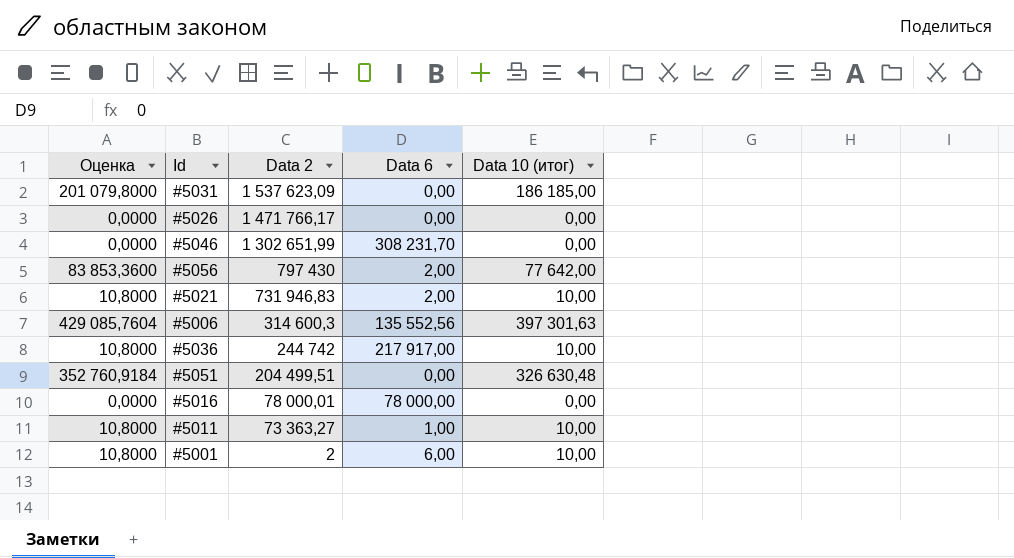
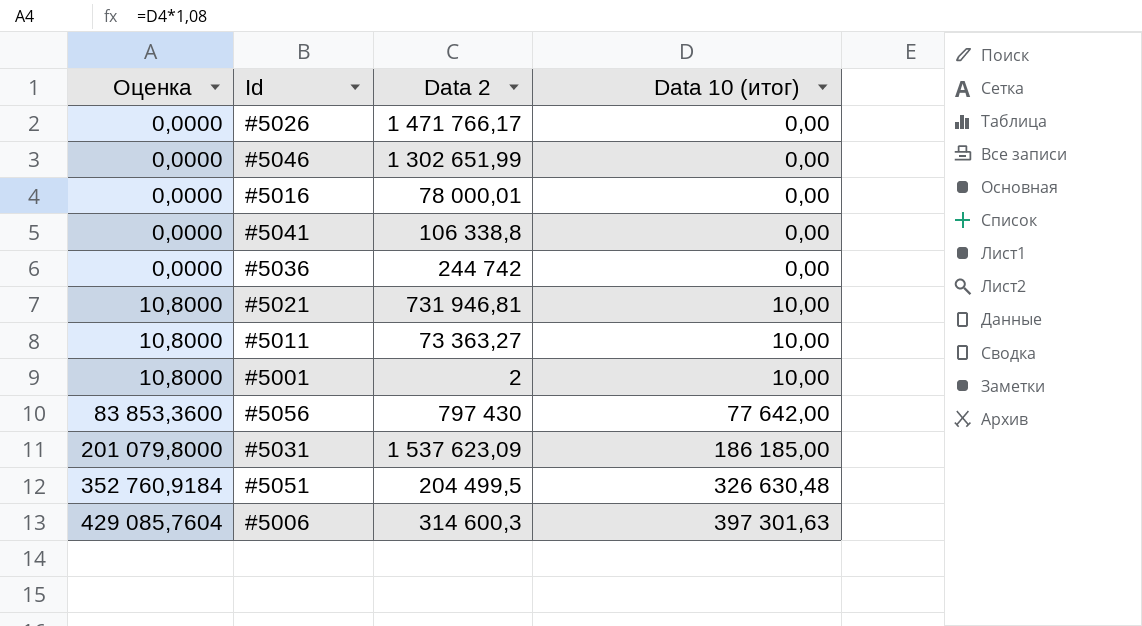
row order: Data 2 descending -> Оценка ascending
column Data 6 | position: 4 -> none
row #5041: none -> 0,0000 | 106 338,8 | 0,00
#5036 | Оценка: 10,8000 -> 0,0000
#5036 | Data 10 (итог): 10,00 -> 0,00
#5021 | Data 2: 731 946,83 -> 731 946,81
#5051 | Data 2: 204 499,51 -> 204 499,5

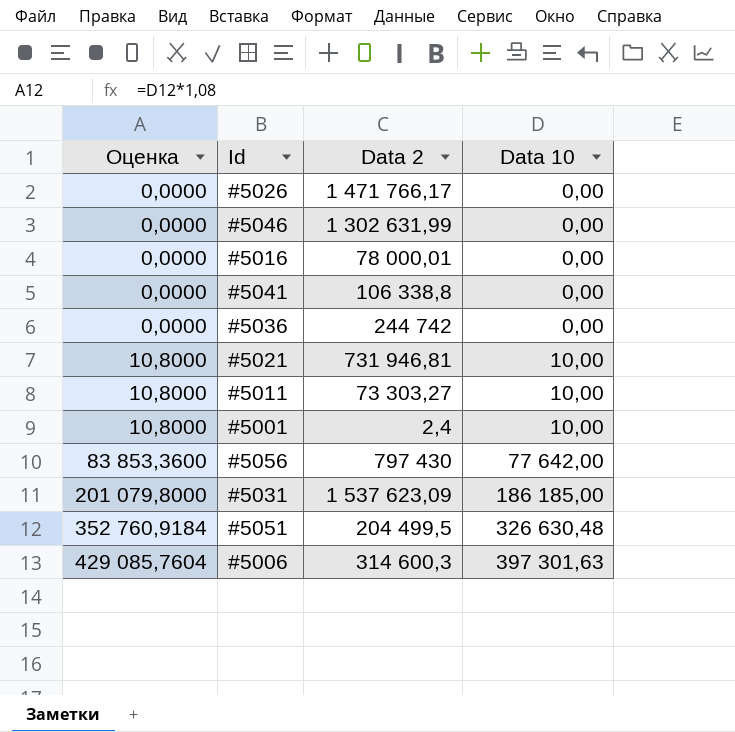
column name: Data 10 (итог) -> Data 10
#5046 | Data 2: 1 302 651,99 -> 1 302 631,99
#5011 | Data 2: 73 363,27 -> 73 303,27
#5001 | Data 2: 2 -> 2,4

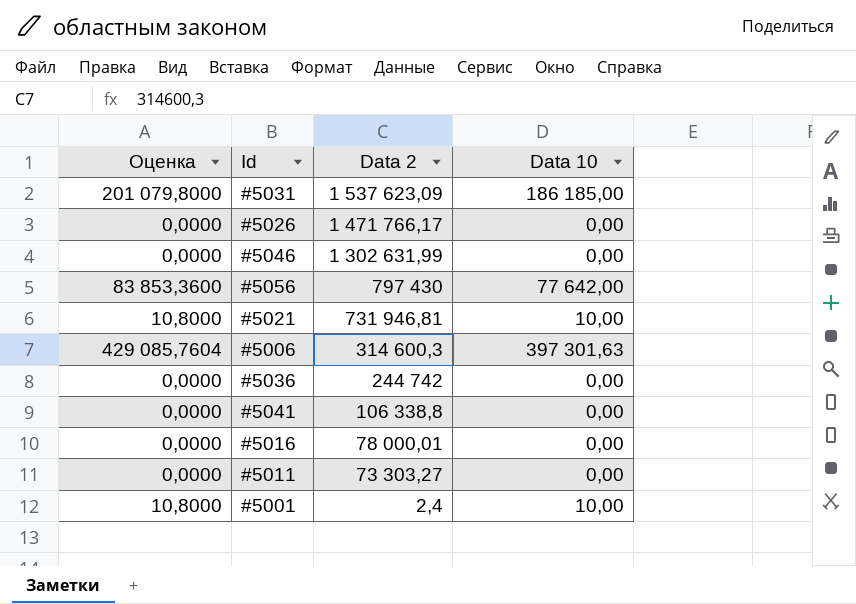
row order: Оценка ascending -> Data 2 descending
row #5051: 352 760,9184 | 204 499,5 | 326 630,48 -> none
#5011 | Оценка: 10,8000 -> 0,0000
#5011 | Data 10: 10,00 -> 0,00

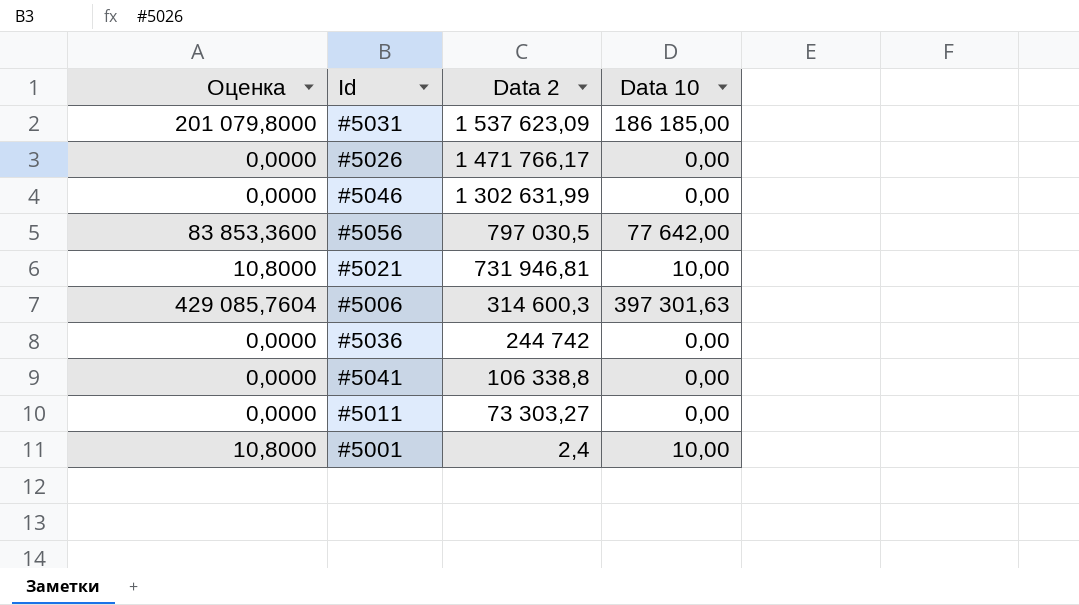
row #5016: 0,0000 | 78 000,01 | 0,00 -> none
#5056 | Data 2: 797 430 -> 797 030,5

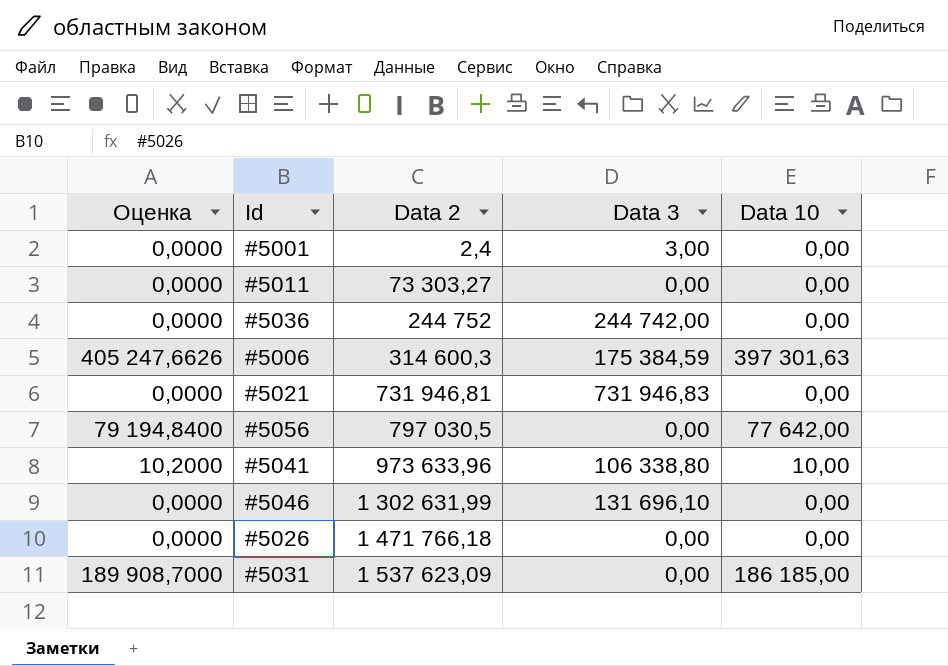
row order: Data 2 descending -> Data 2 ascending
column Оценка | formula: [Data 10] * 1,08 -> [Data 10] * 1,02
column Data 3 | position: none -> 4
#5001 | Data 10: 10,00 -> 0,00
#5036 | Data 2: 244 742 -> 244 752
#5021 | Data 10: 10,00 -> 0,00
#5041 | Data 2: 106 338,8 -> 973 633,96
#5041 | Data 10: 0,00 -> 10,00
#5026 | Data 2: 1 471 766,17 -> 1 471 766,18

